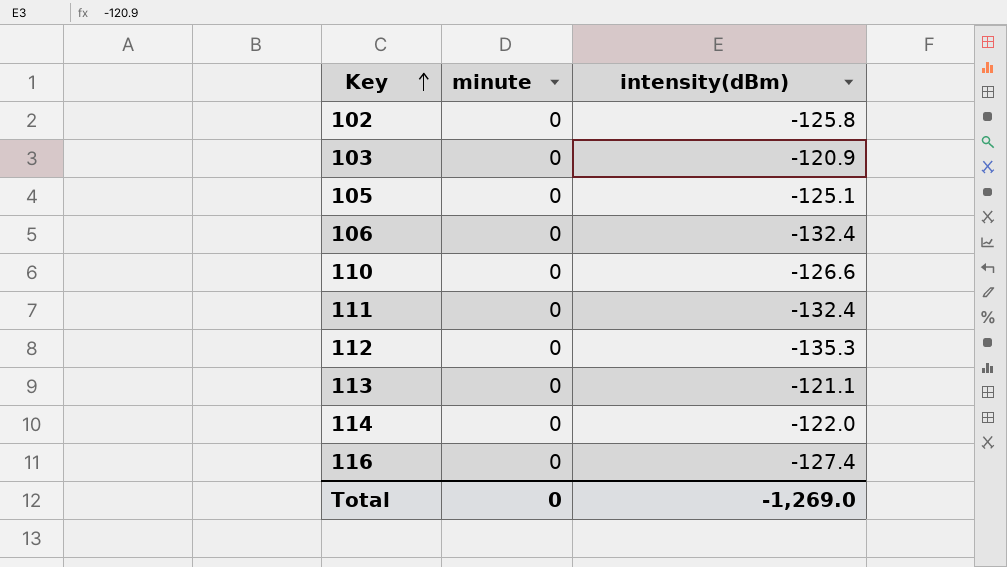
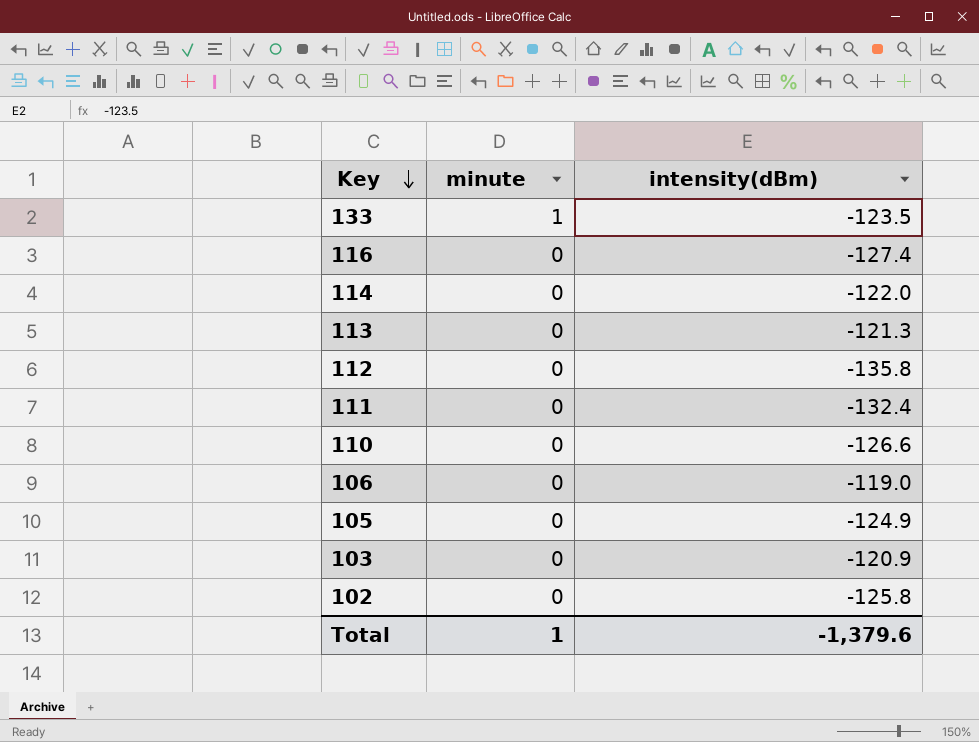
row order: Key ascending -> Key descending
row 133: none -> 1 | -123.5
113 | intensity(dBm): -121.1 -> -121.3
112 | intensity(dBm): -135.3 -> -135.8
106 | intensity(dBm): -132.4 -> -119.0
105 | intensity(dBm): -125.1 -> -124.9
Total | minute: 0 -> 1
Total | intensity(dBm): -1,269.0 -> -1,379.6

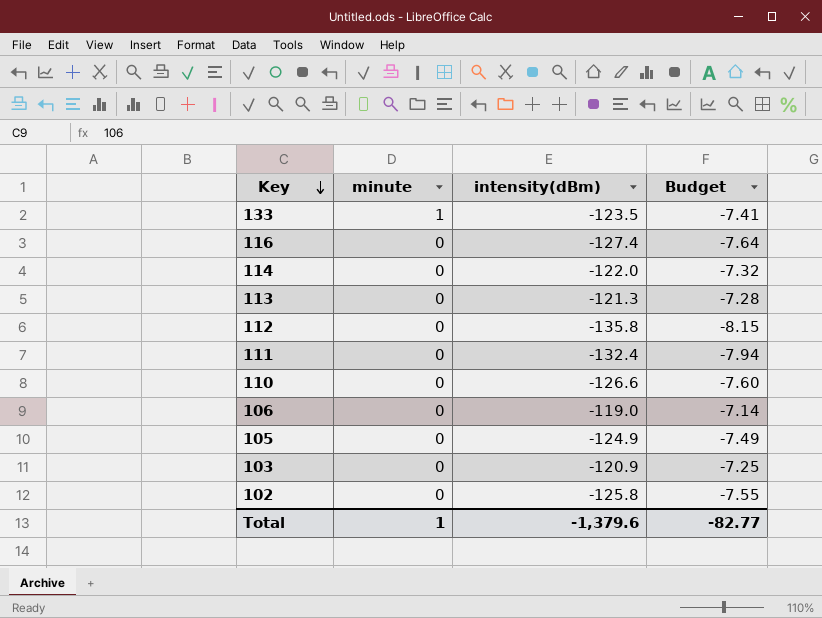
column Budget | formula: none -> [intensity(dBm)] * 0.06

